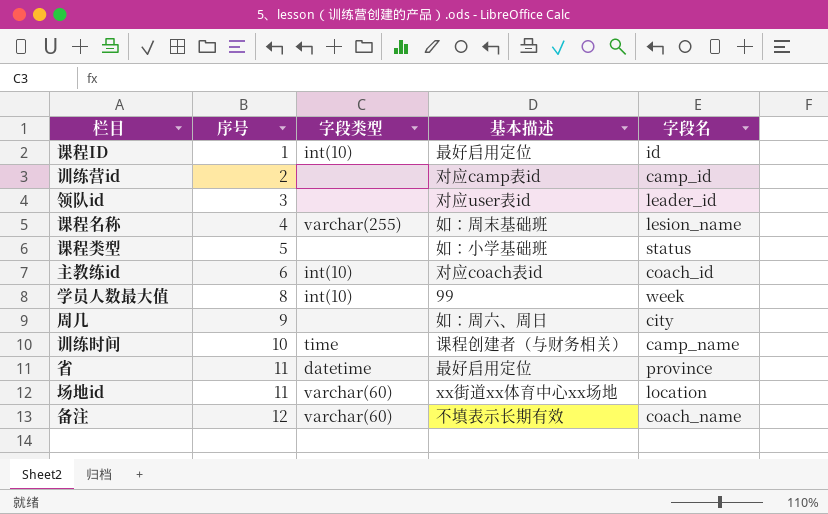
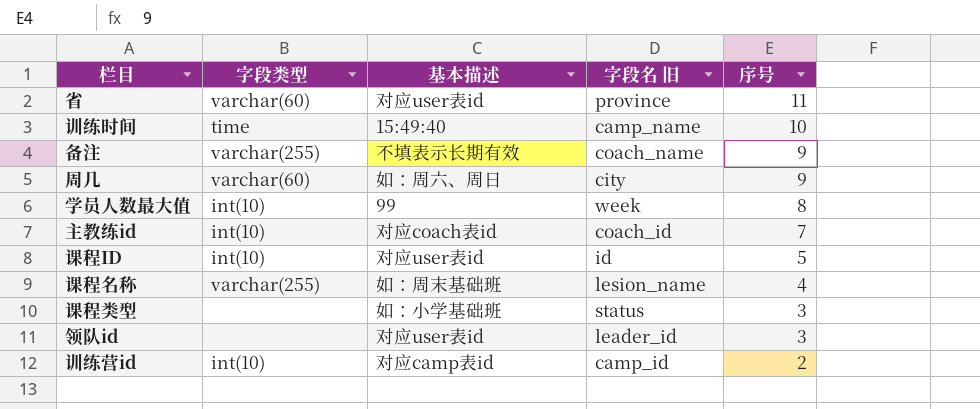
row order: 序号 ascending -> 序号 descending
column name: 字段名 -> 字段名 旧
column 序号 | position: 2 -> 5
row 场地id: 11 | varchar(60) | xx街道xx体育中心xx场地 | location -> none
省 | 字段类型: datetime -> varchar(60)
省 | 基本描述: 最好启用定位 -> 对应user表id
训练时间 | 基本描述: 课程创建者（与财务相关） -> 15:49:40
备注 | 字段类型: varchar(60) -> varchar(255)
备注 | 序号: 12 -> 9
周几 | 字段类型: none -> varchar(60)
主教练id | 序号: 6 -> 7
课程ID | 基本描述: 最好启用定位 -> 对应user表id
课程ID | 序号: 1 -> 5
课程类型 | 序号: 5 -> 3
训练营id | 字段类型: none -> int(10)

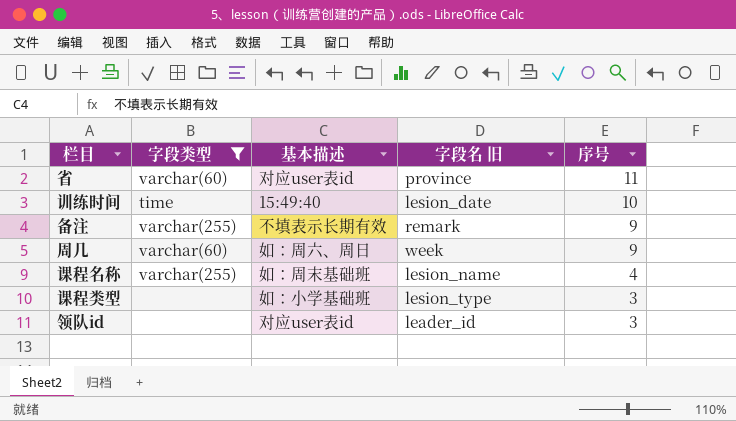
filter: none -> 字段类型 != int(10)
训练时间 | 字段名 旧: camp_name -> lesion_date
备注 | 字段名 旧: coach_name -> remark
周几 | 字段名 旧: city -> week
课程类型 | 字段名 旧: status -> lesion_type

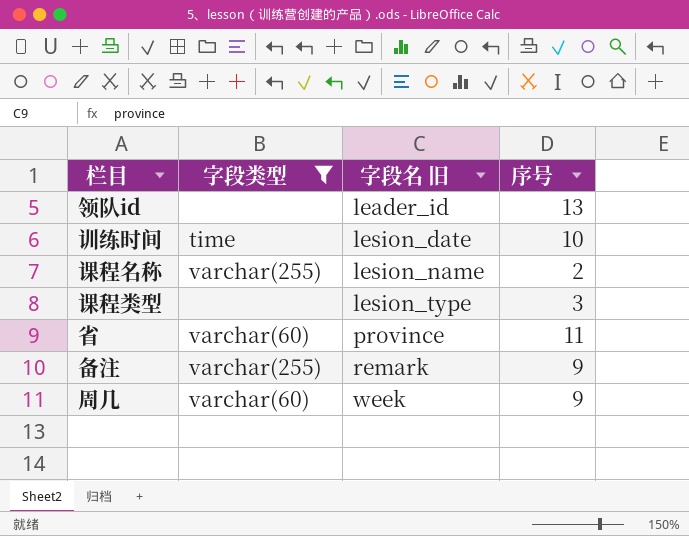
row order: 序号 descending -> 字段名 旧 ascending
column 基本描述 | position: 3 -> none
领队id | 序号: 3 -> 13
课程名称 | 序号: 4 -> 2

